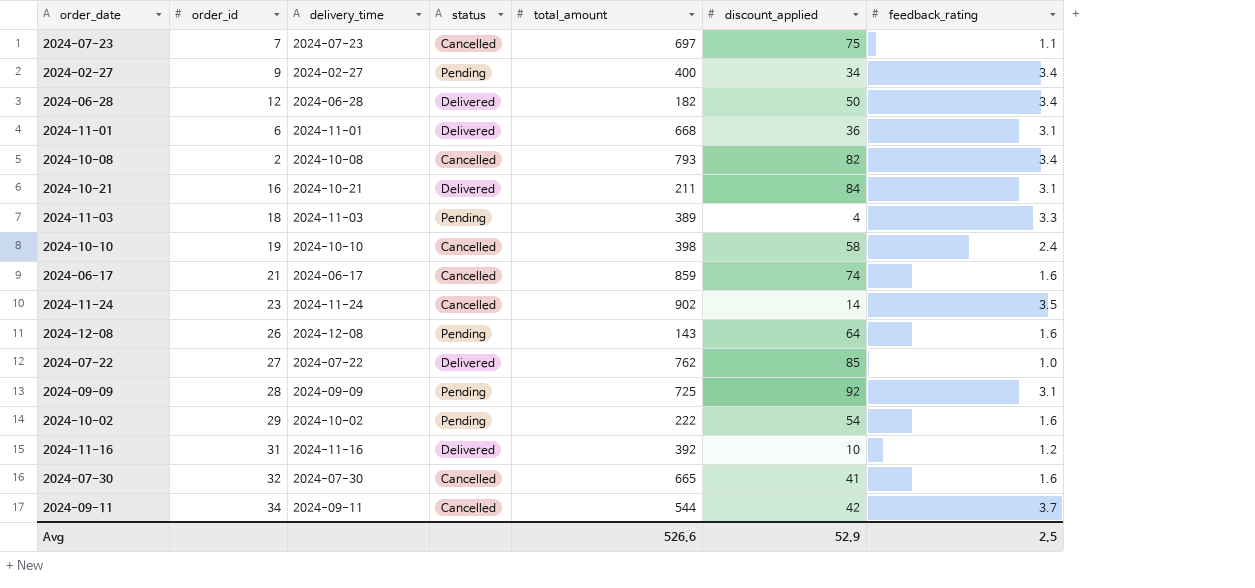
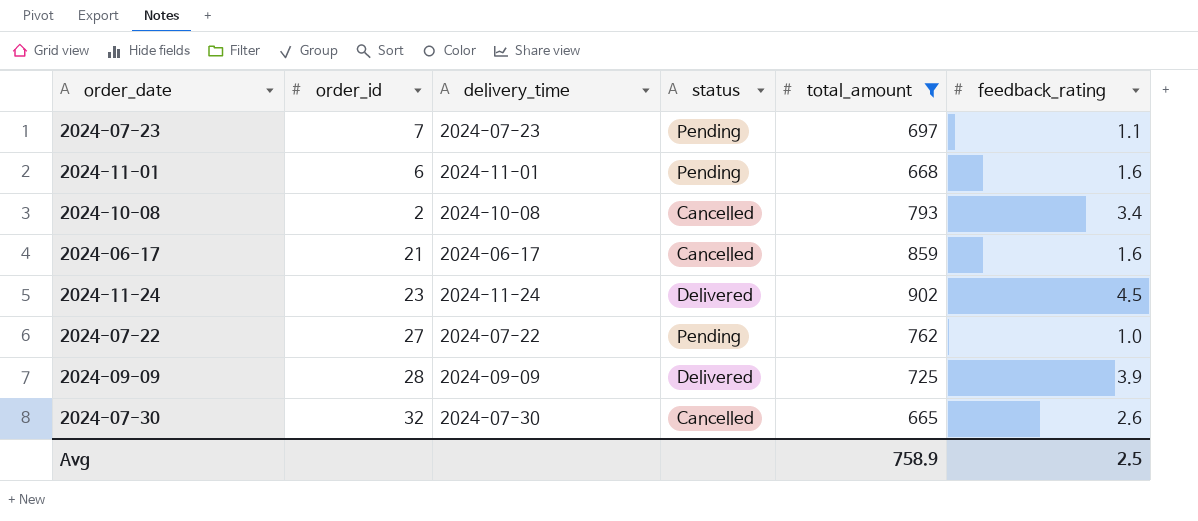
filter: none -> total_amount >= 665
column discount_applied | position: 6 -> none
2024-07-23 | status: Cancelled -> Pending
2024-11-01 | status: Delivered -> Pending
2024-11-01 | feedback_rating: 3.1 -> 1.6
2024-11-24 | status: Cancelled -> Delivered
2024-11-24 | feedback_rating: 3.5 -> 4.5
2024-07-22 | status: Delivered -> Pending
2024-09-09 | status: Pending -> Delivered
2024-09-09 | feedback_rating: 3.1 -> 3.9
2024-07-30 | feedback_rating: 1.6 -> 2.6
Avg | total_amount: 526.6 -> 758.9

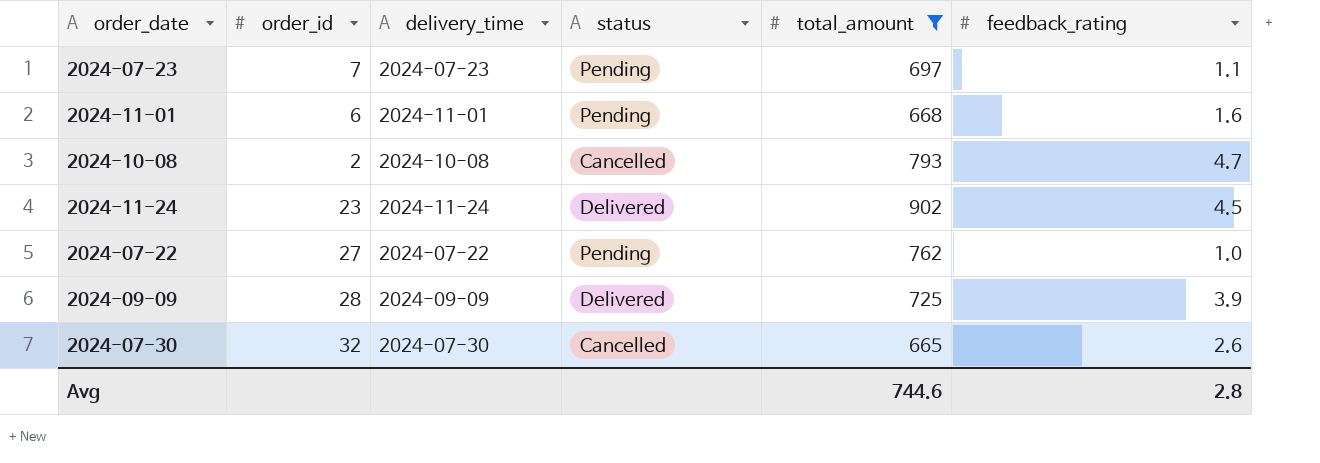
row 2024-06-17: 21 | 2024-06-17 | Cancelled | 859 | 1.6 -> none
2024-10-08 | feedback_rating: 3.4 -> 4.7
Avg | total_amount: 758.9 -> 744.6
Avg | feedback_rating: 2.5 -> 2.8

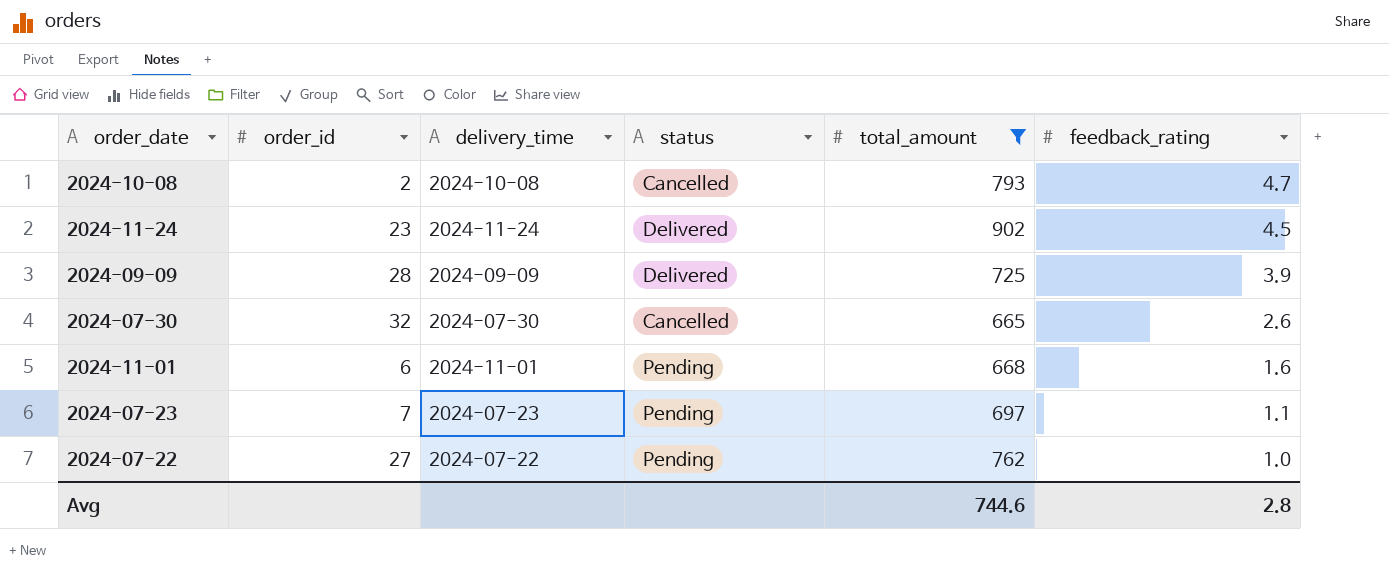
row order: none -> feedback_rating descending

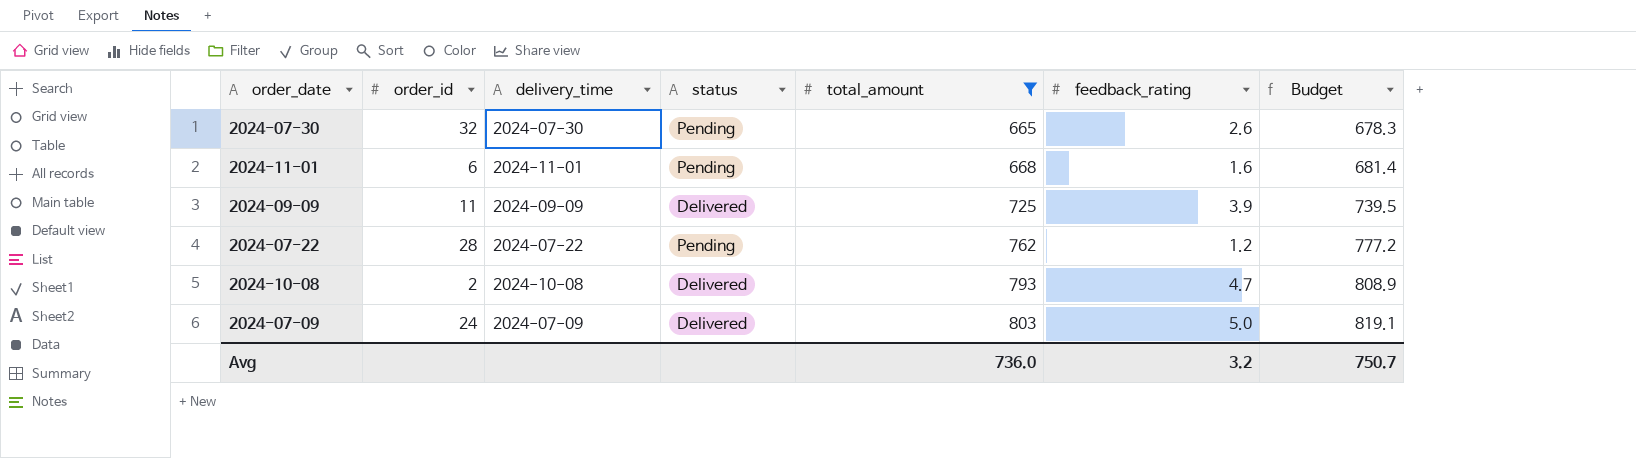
row order: feedback_rating descending -> total_amount ascending
column Budget | formula: none -> [total_amount] * 1.02
row 2024-11-24: 23 | 2024-11-24 | Delivered | 902 | 4.5 -> none
row 2024-07-23: 7 | 2024-07-23 | Pending | 697 | 1.1 -> none
2024-07-30 | status: Cancelled -> Pending
2024-09-09 | order_id: 28 -> 11
2024-07-22 | order_id: 27 -> 28
2024-07-22 | feedback_rating: 1.0 -> 1.2
2024-10-08 | status: Cancelled -> Delivered
row 2024-07-09: none -> 24 | 2024-07-09 | Delivered | 803 | 5.0 | 819.1
Avg | total_amount: 744.6 -> 736.0
Avg | feedback_rating: 2.8 -> 3.2

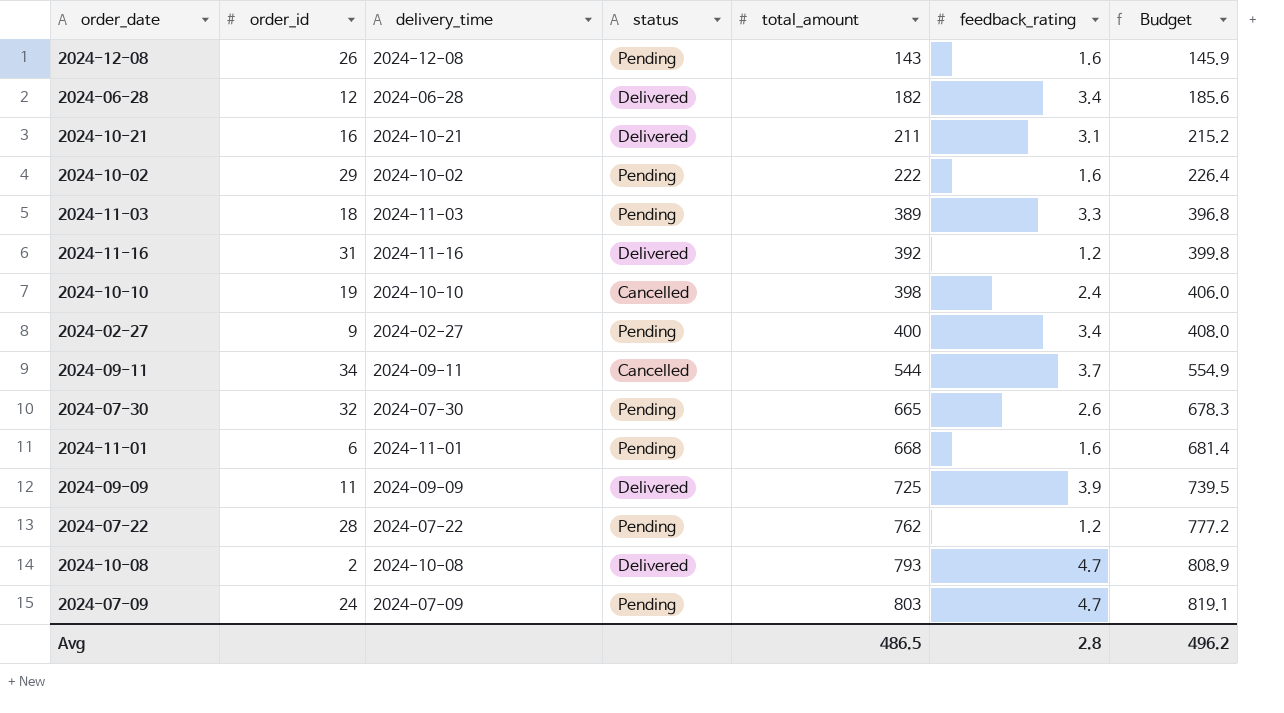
filter: total_amount >= 665 -> none
2024-07-09 | status: Delivered -> Pending
2024-07-09 | feedback_rating: 5.0 -> 4.7
Avg | total_amount: 736.0 -> 486.5
Avg | feedback_rating: 3.2 -> 2.8
Avg | Budget: 750.7 -> 496.2

